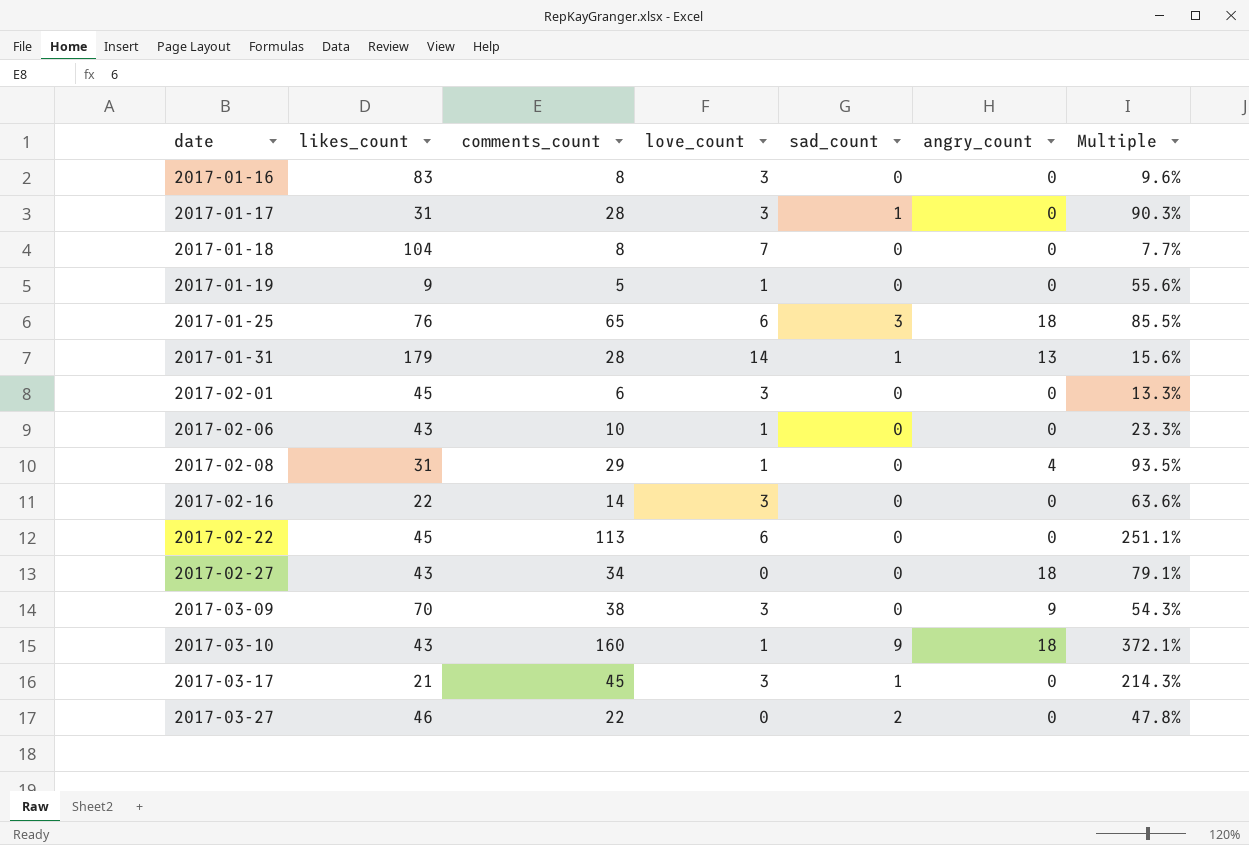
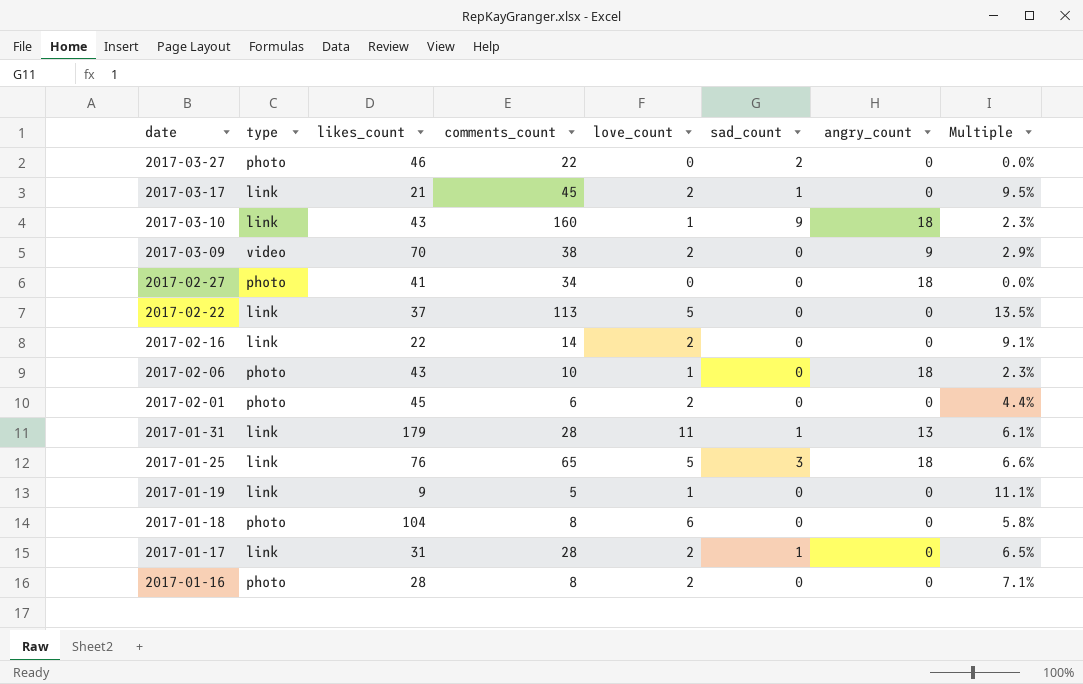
row order: date ascending -> date descending
column type | position: none -> 2
column Multiple | formula: [comments_count] / [likes_count] -> [love_count] / [likes_count]
row 2017-02-08: 31 | 29 | 1 | 0 | 4 | 93.5% -> none
2017-03-17 | love_count: 3 -> 2
2017-03-09 | love_count: 3 -> 2
2017-02-27 | likes_count: 43 -> 41
2017-02-22 | likes_count: 45 -> 37
2017-02-22 | love_count: 6 -> 5
2017-02-16 | love_count: 3 -> 2
2017-02-06 | angry_count: 0 -> 18
2017-02-01 | love_count: 3 -> 2
2017-01-31 | love_count: 14 -> 11
2017-01-25 | love_count: 6 -> 5
2017-01-18 | love_count: 7 -> 6
2017-01-17 | love_count: 3 -> 2
2017-01-16 | likes_count: 83 -> 28
2017-01-16 | love_count: 3 -> 2

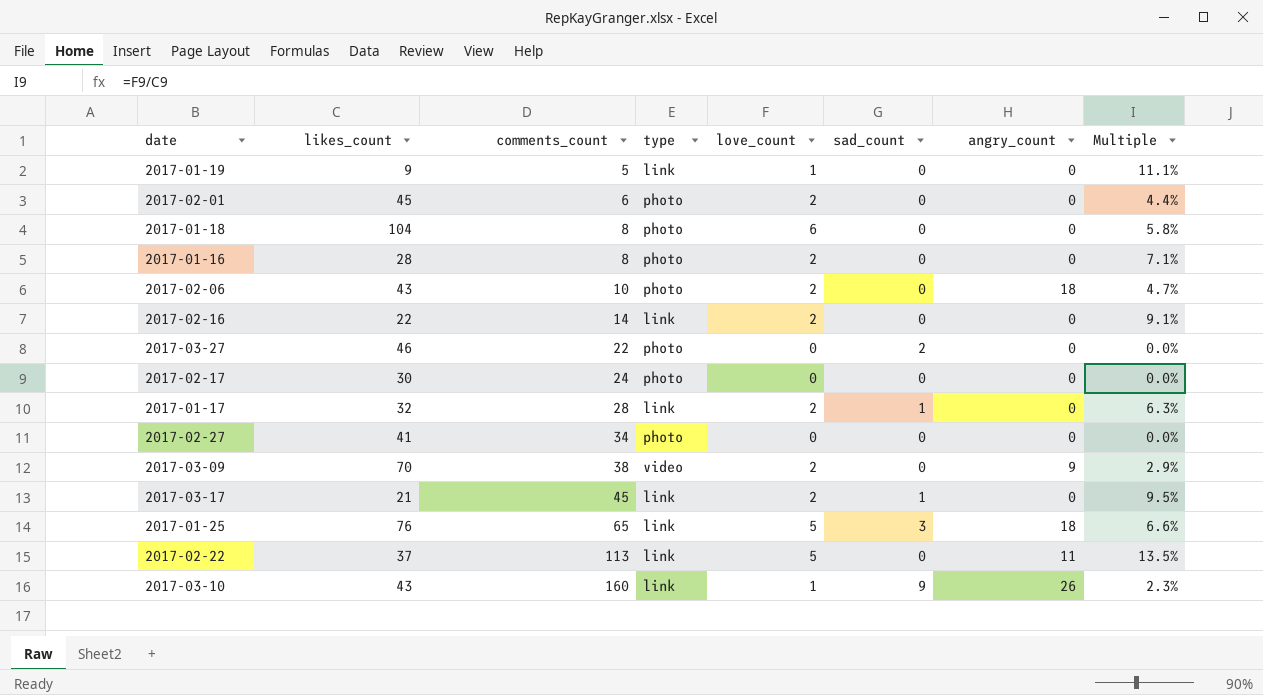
row order: date descending -> comments_count ascending
column type | position: 2 -> 4
row 2017-01-31: link | 179 | 28 | 11 | 1 | 13 | 6.1% -> none
2017-02-06 | love_count: 1 -> 2
2017-02-06 | Multiple: 2.3% -> 4.7%
row 2017-02-17: none -> 30 | 24 | photo | 0 | 0 | 0 | 0.0%
2017-01-17 | likes_count: 31 -> 32
2017-01-17 | Multiple: 6.5% -> 6.3%
2017-02-27 | angry_count: 18 -> 0
2017-02-22 | angry_count: 0 -> 11
2017-03-10 | angry_count: 18 -> 26

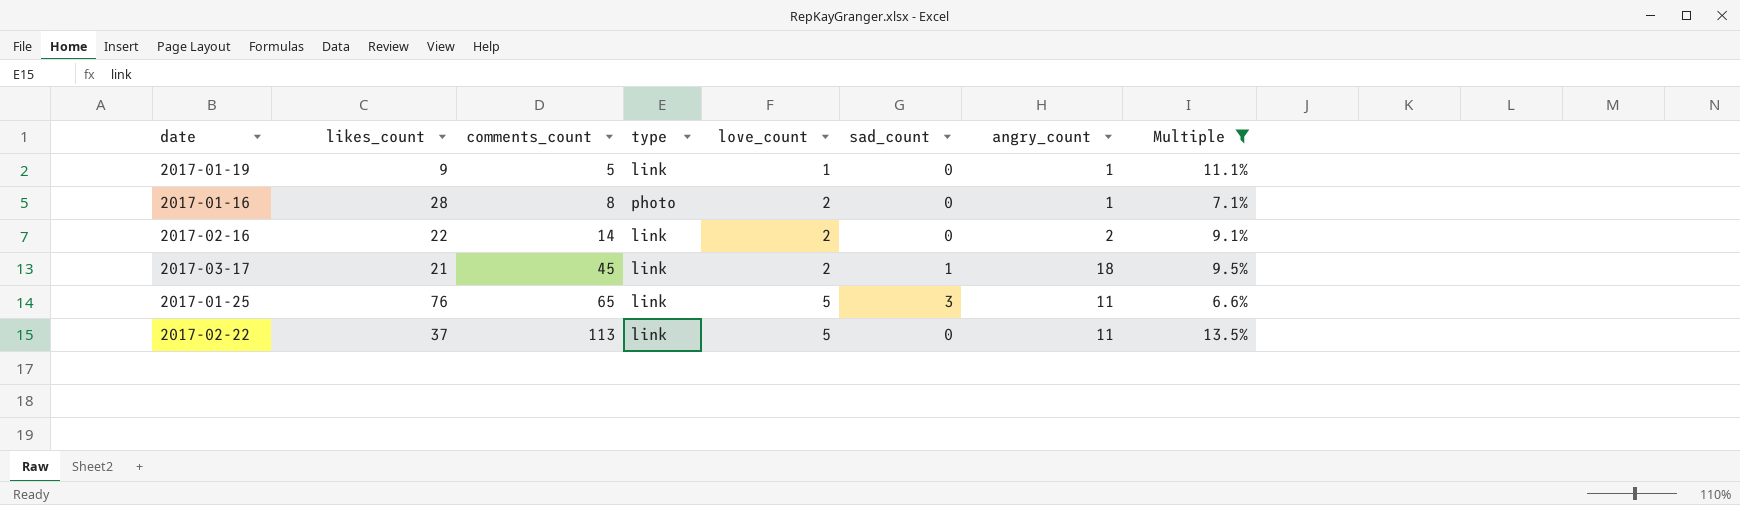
filter: none -> Multiple >= 6.6%
2017-01-19 | angry_count: 0 -> 1
2017-01-16 | angry_count: 0 -> 1
2017-02-16 | angry_count: 0 -> 2
2017-03-17 | angry_count: 0 -> 18
2017-01-25 | angry_count: 18 -> 11

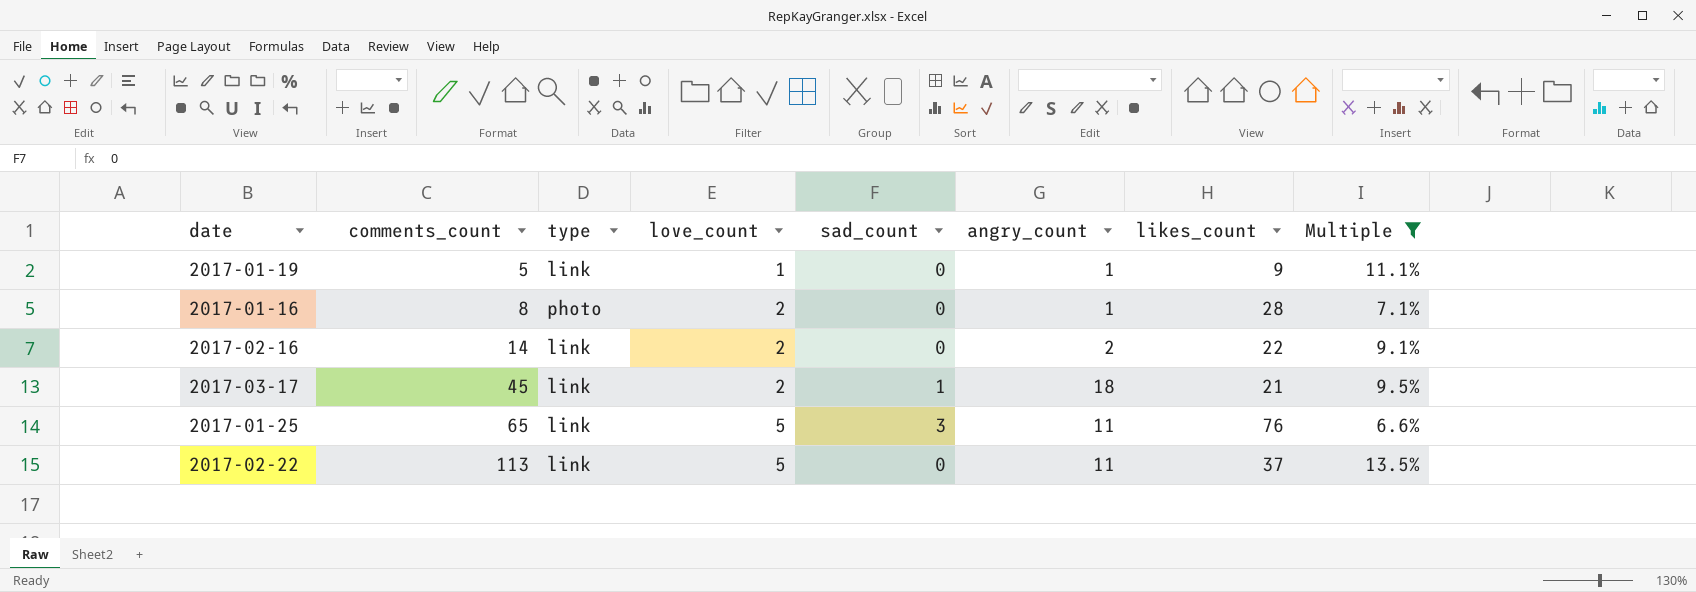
column likes_count | position: 2 -> 7

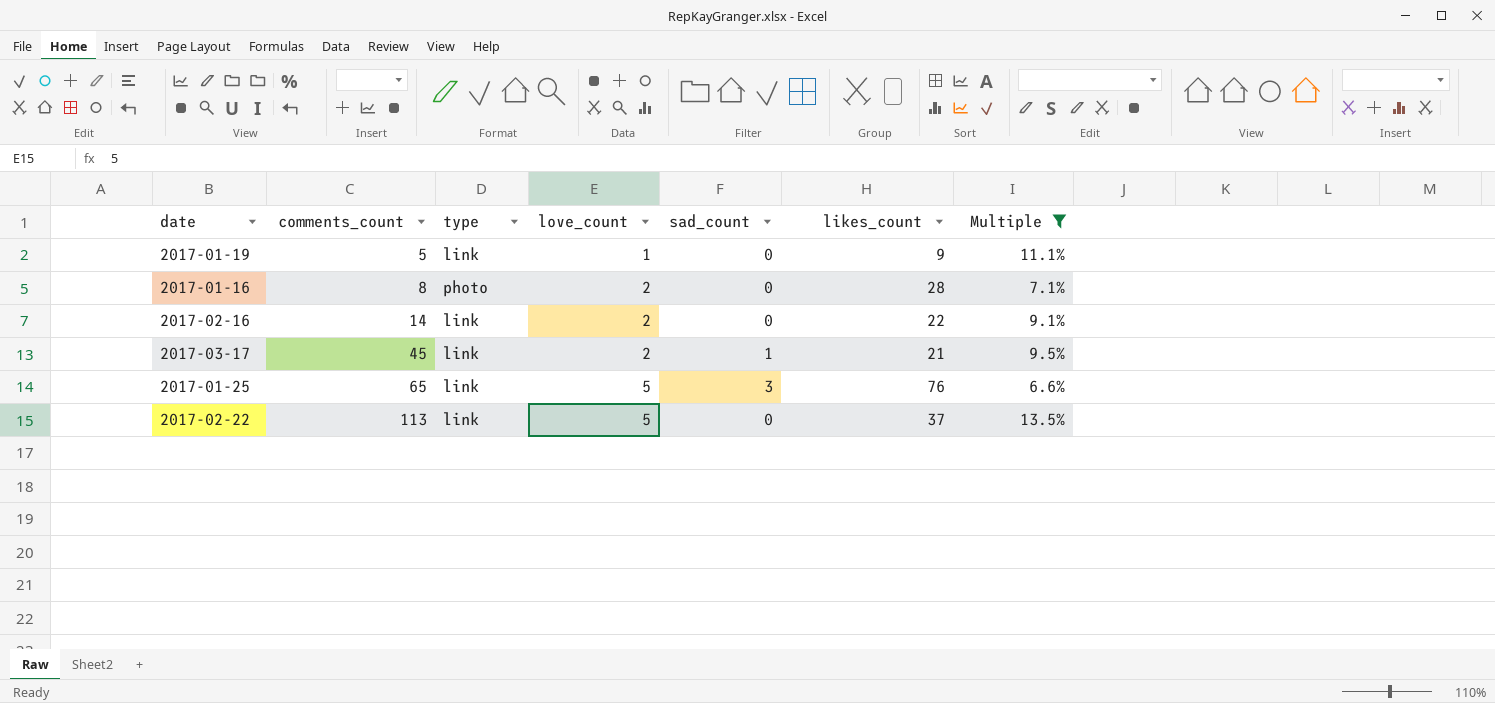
column angry_count | position: 6 -> none

